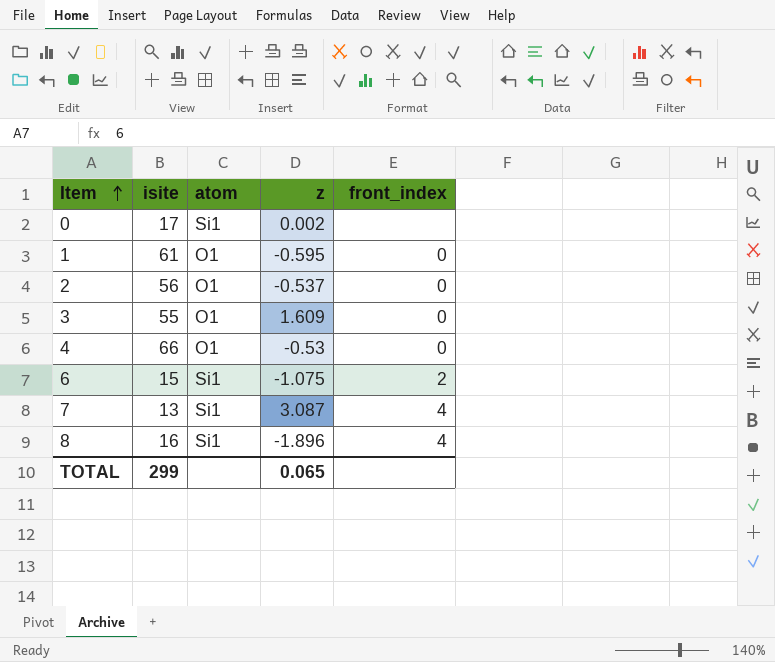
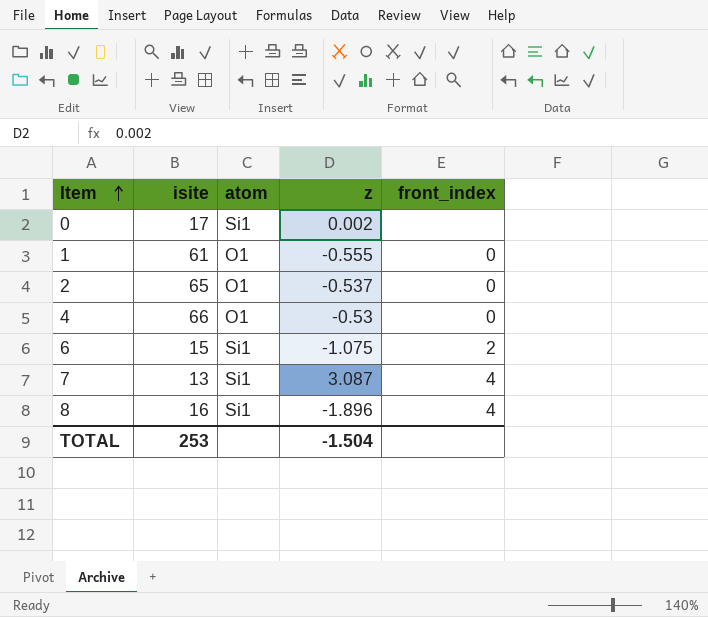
row 3: 55 | O1 | 1.609 | 0 -> none
1 | z: -0.595 -> -0.555
2 | isite: 56 -> 65
TOTAL | isite: 299 -> 253
TOTAL | z: 0.065 -> -1.504

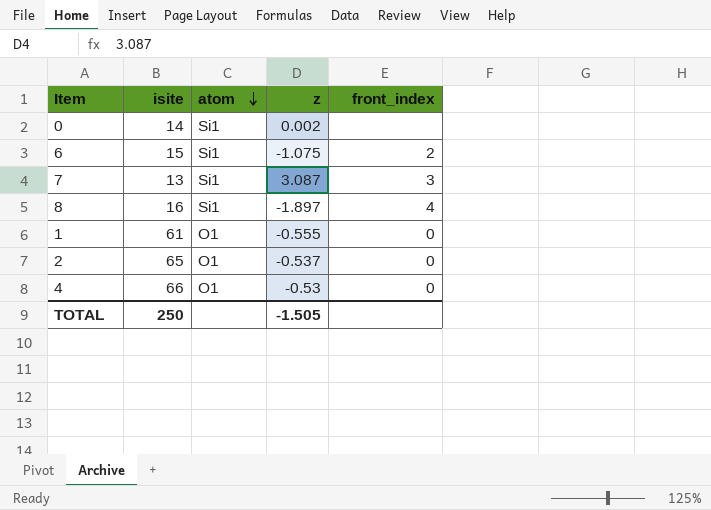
row order: Item ascending -> atom descending
0 | isite: 17 -> 14
7 | front_index: 4 -> 3
8 | z: -1.896 -> -1.897
TOTAL | isite: 253 -> 250
TOTAL | z: -1.504 -> -1.505

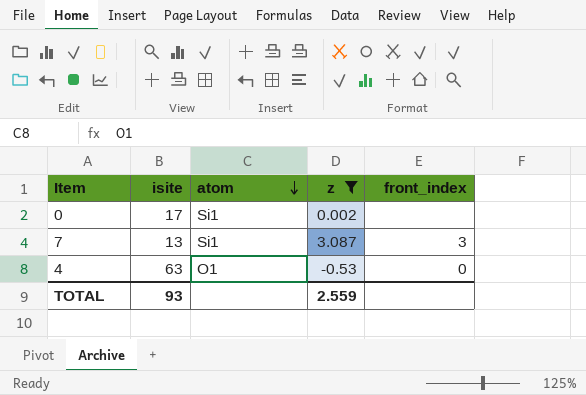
filter: none -> z >= -0.53
0 | isite: 14 -> 17
4 | isite: 66 -> 63
TOTAL | isite: 250 -> 93
TOTAL | z: -1.505 -> 2.559

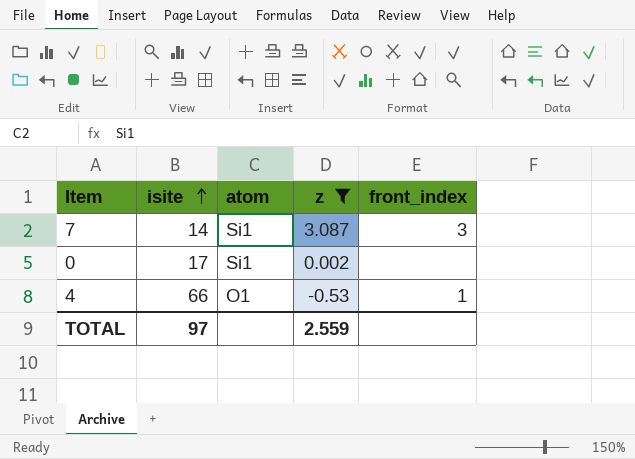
row order: atom descending -> isite ascending
7 | isite: 13 -> 14
4 | isite: 63 -> 66
4 | front_index: 0 -> 1
TOTAL | isite: 93 -> 97

